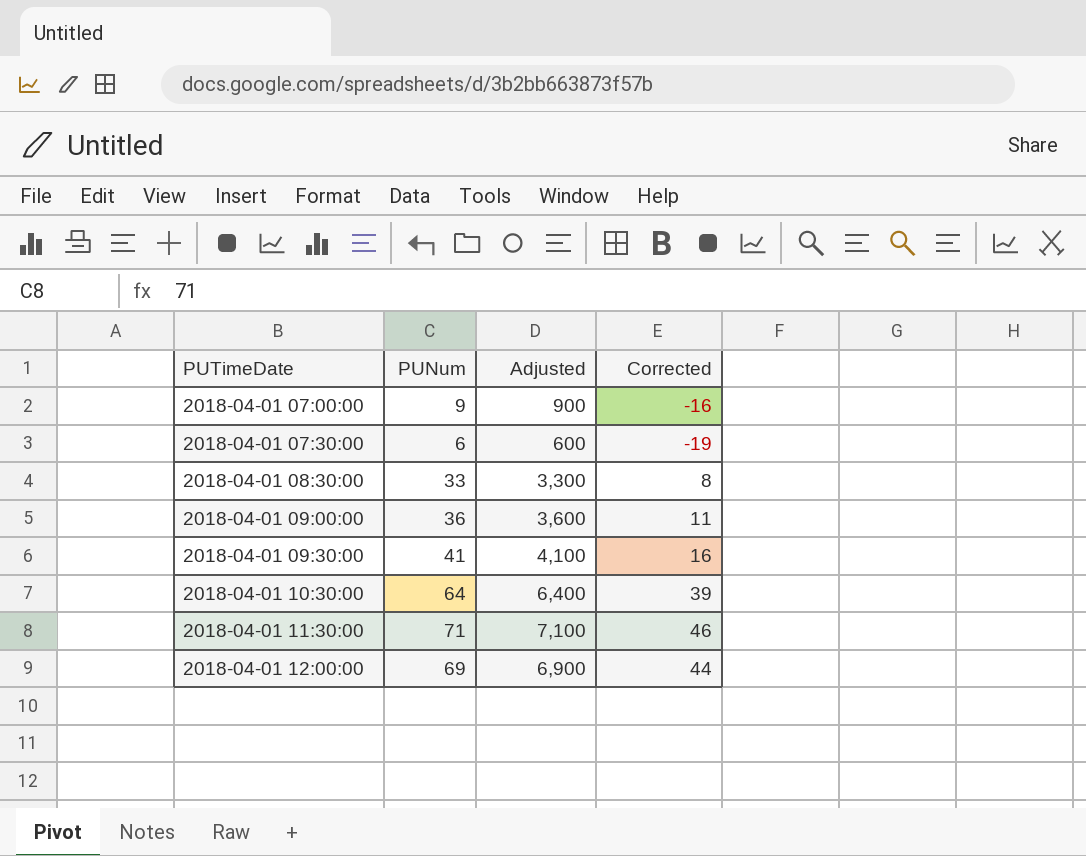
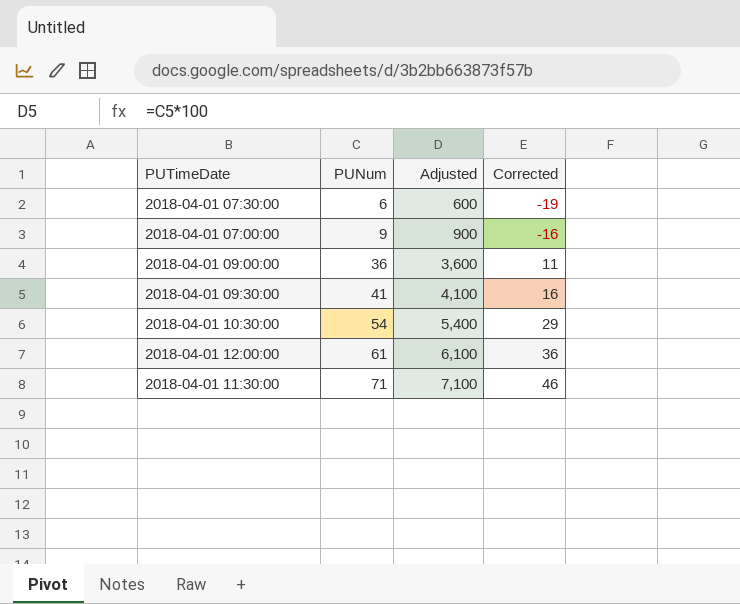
row order: PUTimeDate ascending -> PUNum ascending
row 2018-04-01 08:30:00: 33 | 3,300 | 8 -> none
2018-04-01 10:30:00 | PUNum: 64 -> 54
2018-04-01 10:30:00 | Adjusted: 6,400 -> 5,400
2018-04-01 10:30:00 | Corrected: 39 -> 29
2018-04-01 12:00:00 | PUNum: 69 -> 61
2018-04-01 12:00:00 | Adjusted: 6,900 -> 6,100
2018-04-01 12:00:00 | Corrected: 44 -> 36

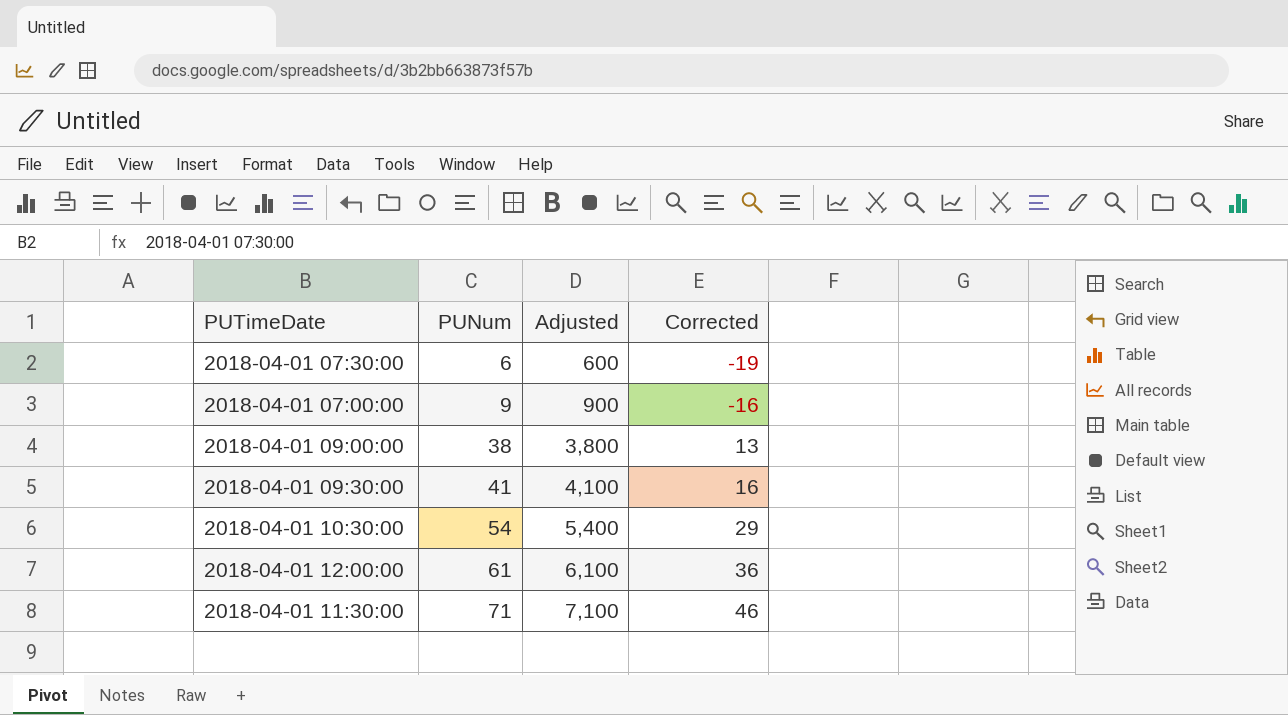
2018-04-01 09:00:00 | PUNum: 36 -> 38
2018-04-01 09:00:00 | Adjusted: 3,600 -> 3,800
2018-04-01 09:00:00 | Corrected: 11 -> 13

